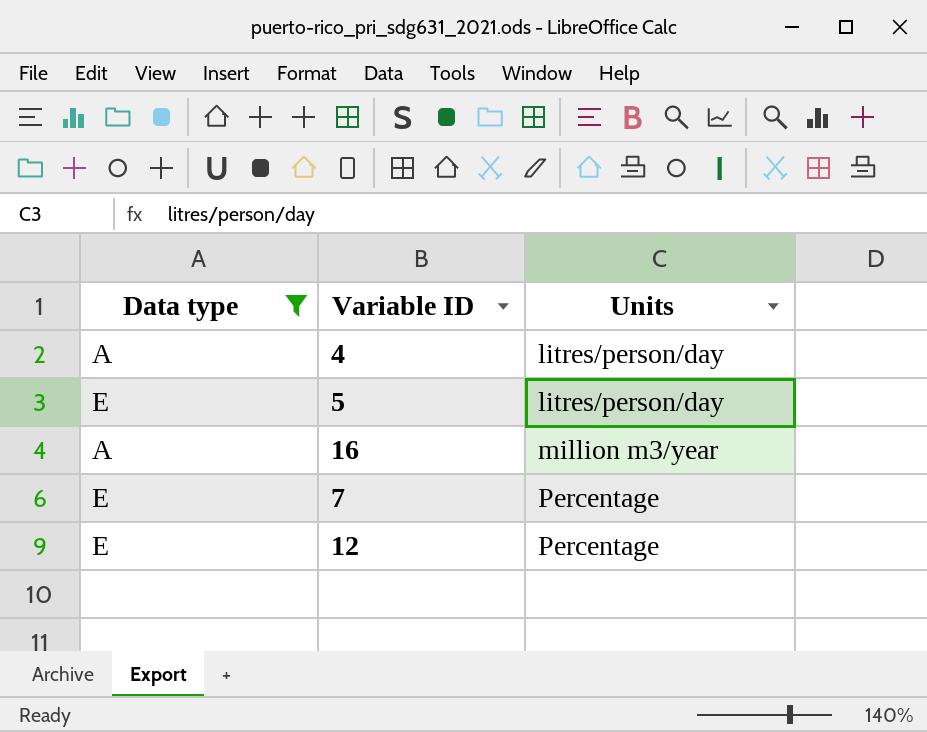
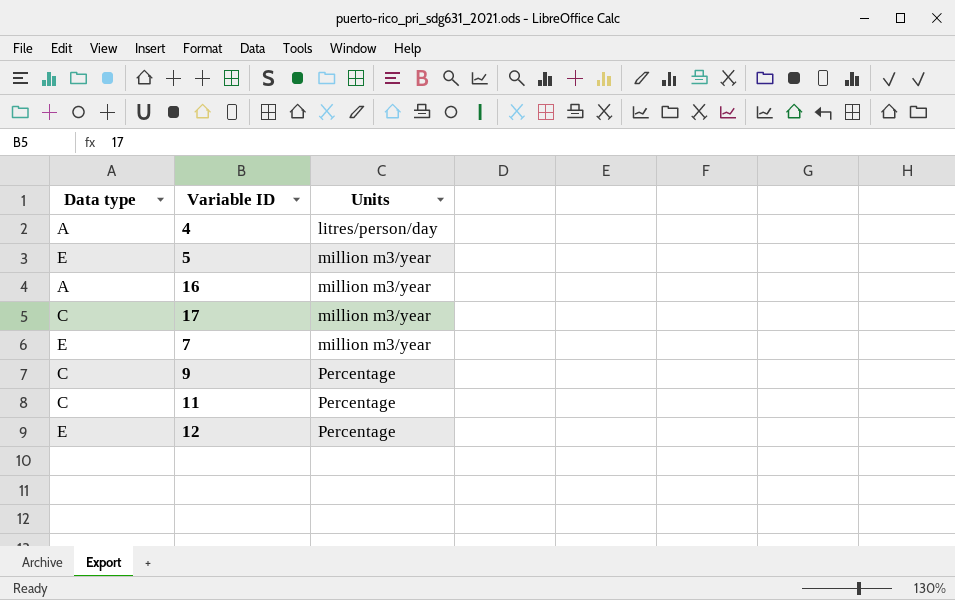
filter: Data type != C -> none
5 | Units: litres/person/day -> million m3/year
7 | Units: Percentage -> million m3/year

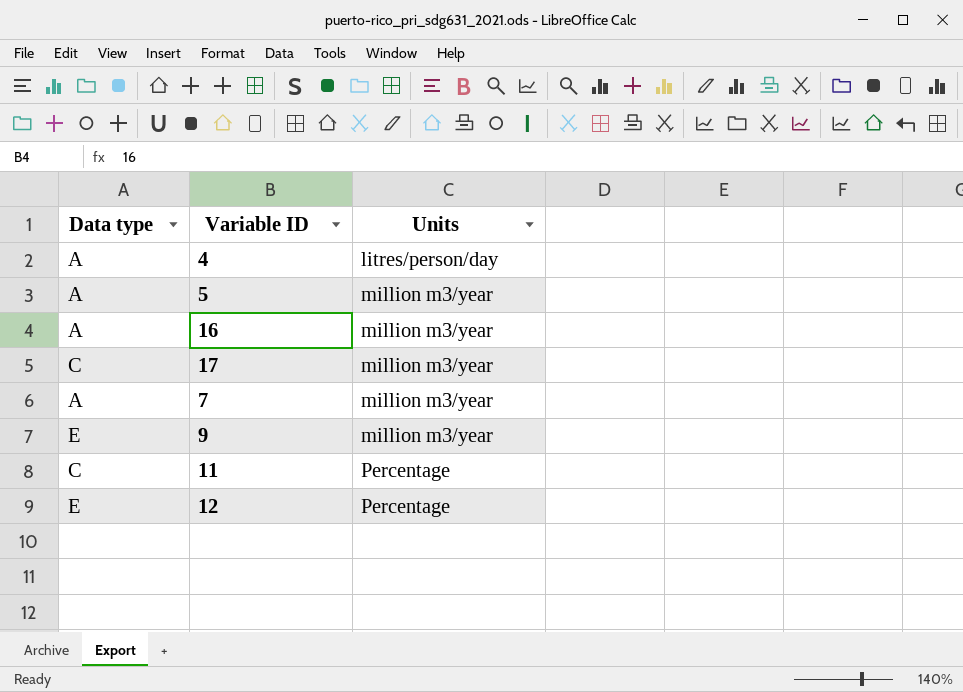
5 | Data type: E -> A
7 | Data type: E -> A
9 | Data type: C -> E
9 | Units: Percentage -> million m3/year

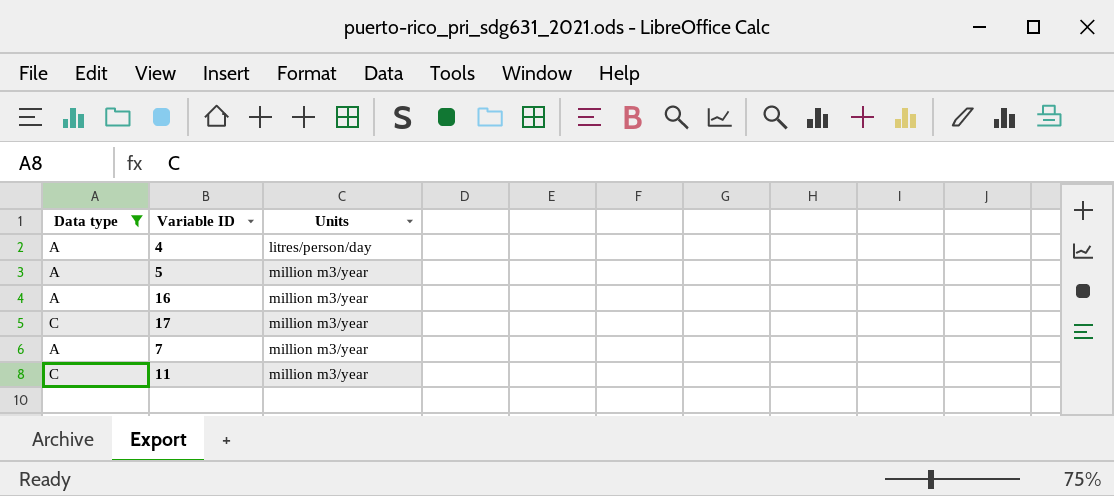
filter: none -> Data type != E
11 | Units: Percentage -> million m3/year

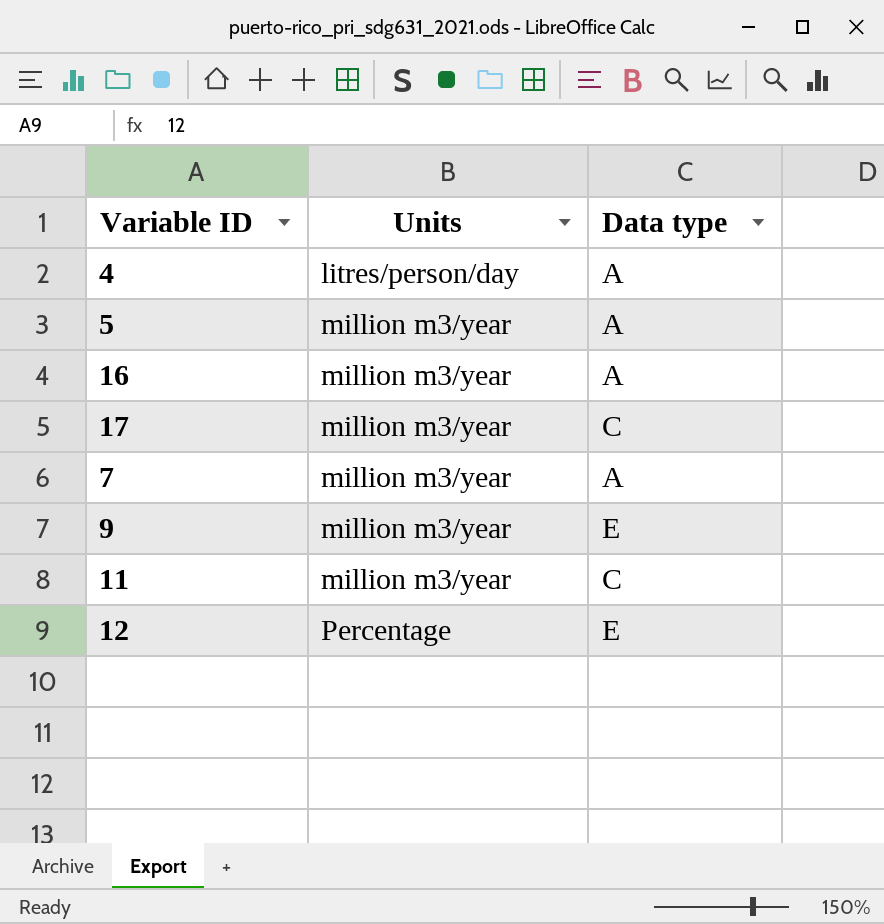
filter: Data type != E -> none
column Data type | position: 1 -> 3

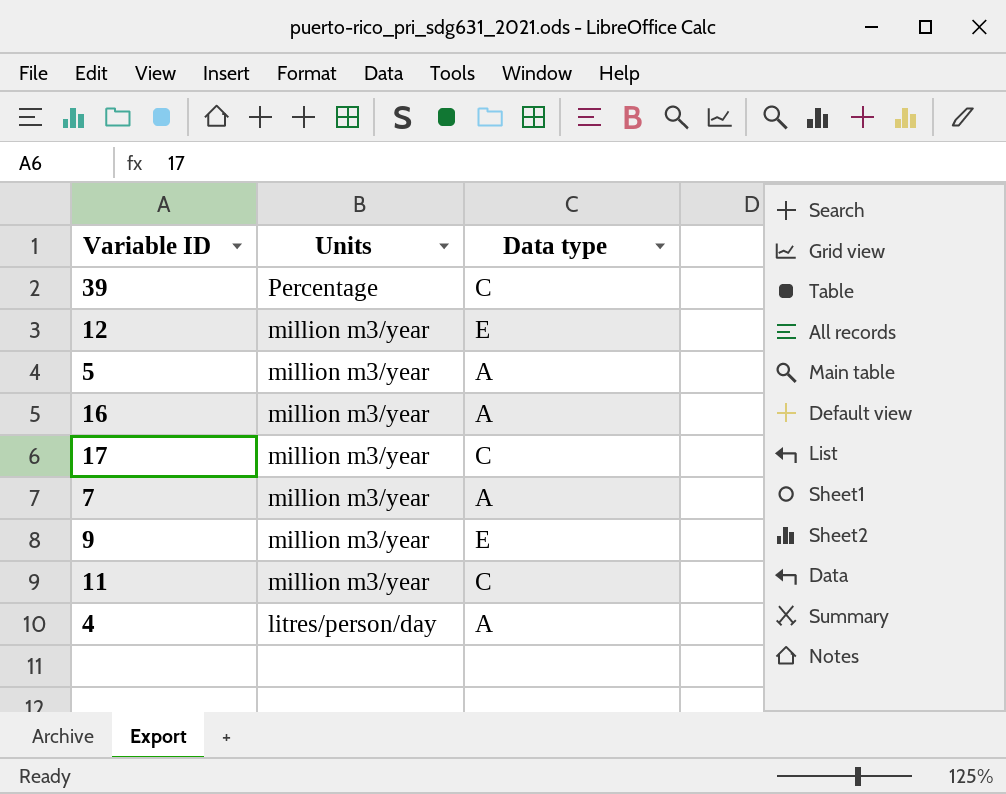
row order: Units ascending -> Units descending
row 39: none -> Percentage | C
12 | Units: Percentage -> million m3/year

